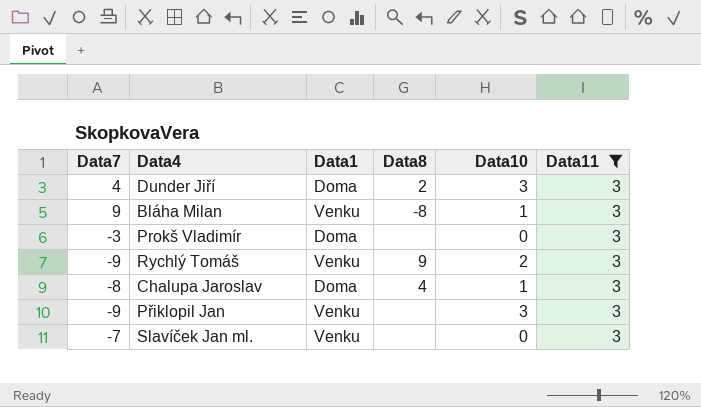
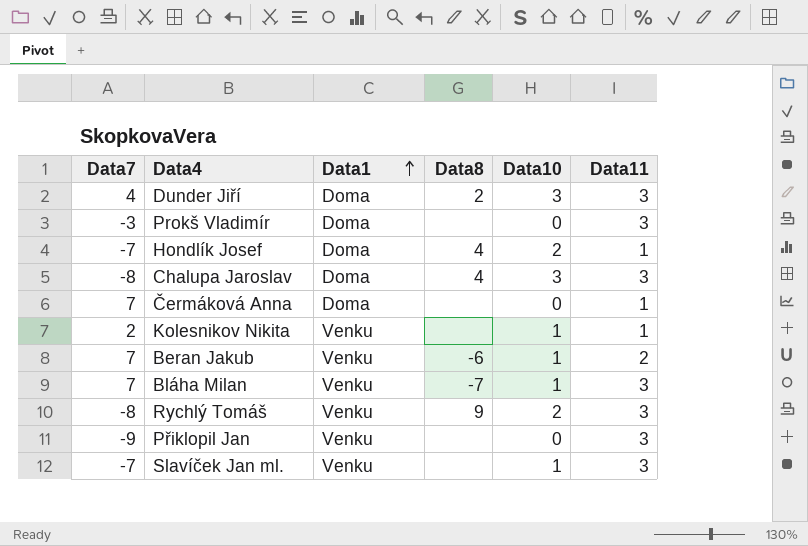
filter: Data11 = 3 -> none
row order: none -> Data1 ascending
Chalupa Jaroslav | Data10: 1 -> 3
Bláha Milan | Data7: 9 -> 7
Bláha Milan | Data8: -8 -> -7
Rychlý Tomáš | Data7: -9 -> -8
Přiklopil Jan | Data10: 3 -> 0
Slavíček Jan ml. | Data10: 0 -> 1

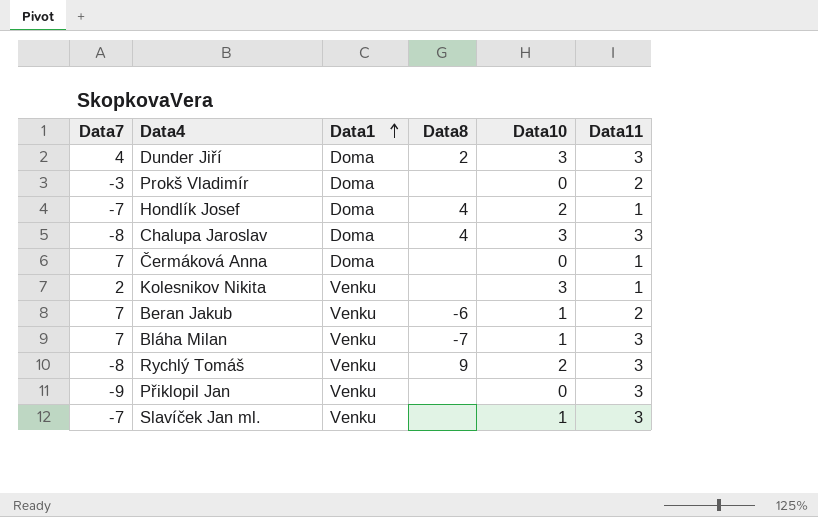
Prokš Vladimír | Data11: 3 -> 2
Kolesnikov Nikita | Data10: 1 -> 3

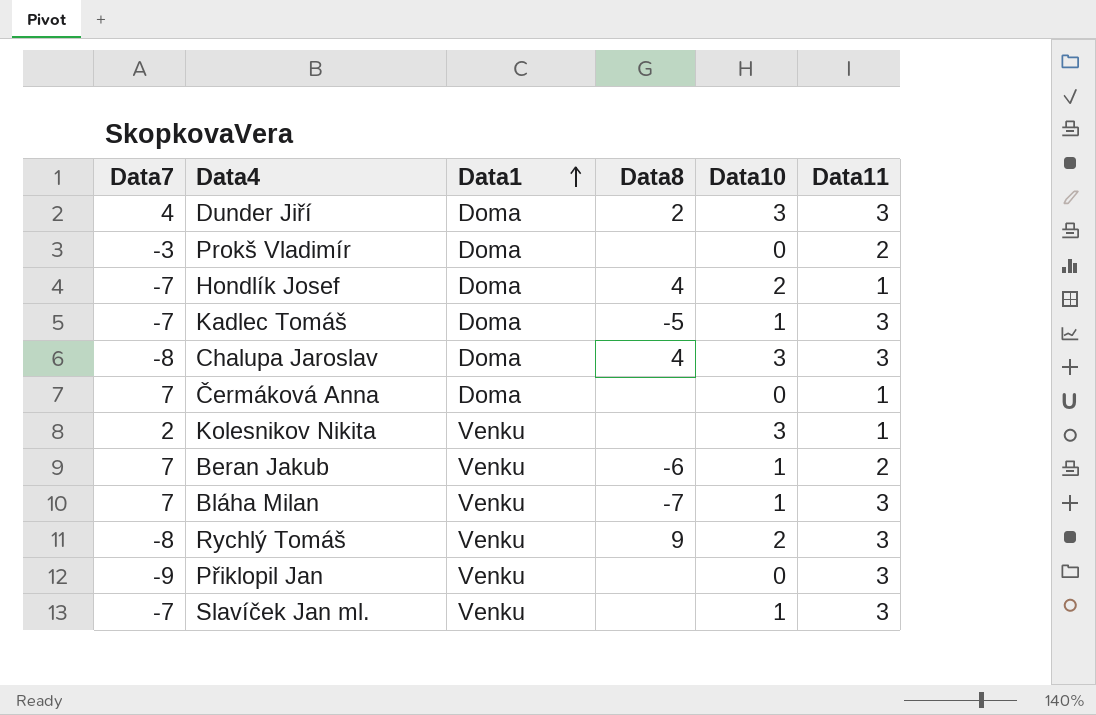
row Kadlec Tomáš: none -> -7 | Doma | -5 | 1 | 3

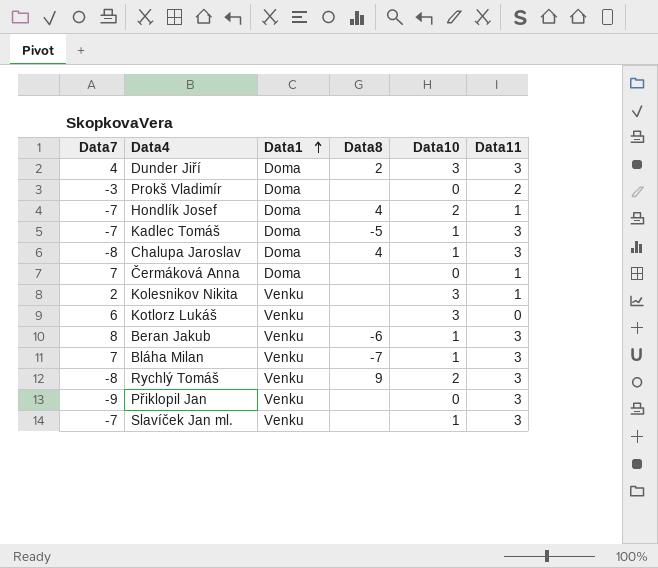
Chalupa Jaroslav | Data10: 3 -> 1
row Kotlorz Lukáš: none -> 6 | Venku | none | 3 | 0
Beran Jakub | Data7: 7 -> 8
Beran Jakub | Data11: 2 -> 3

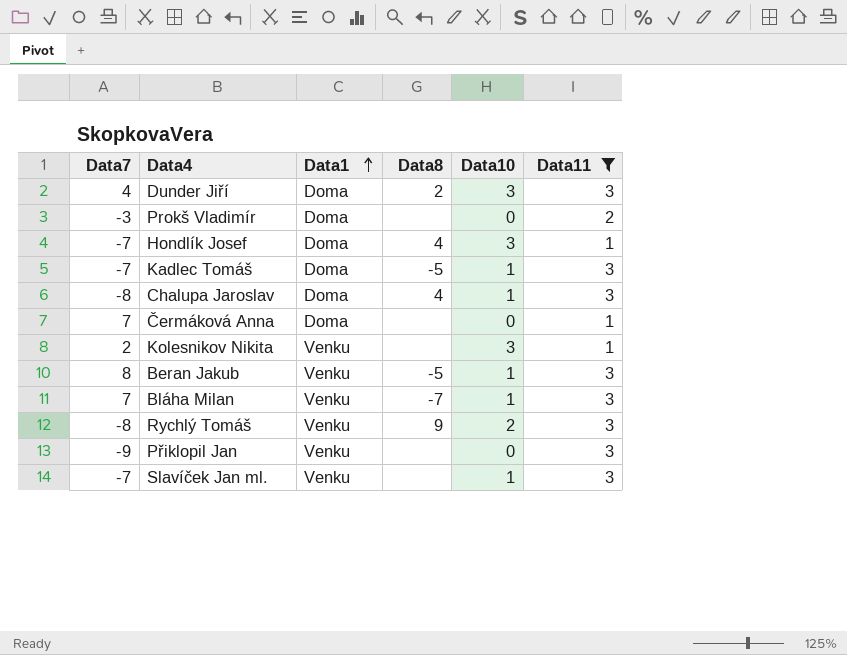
filter: none -> Data11 != 0
Hondlík Josef | Data10: 2 -> 3
Beran Jakub | Data8: -6 -> -5

